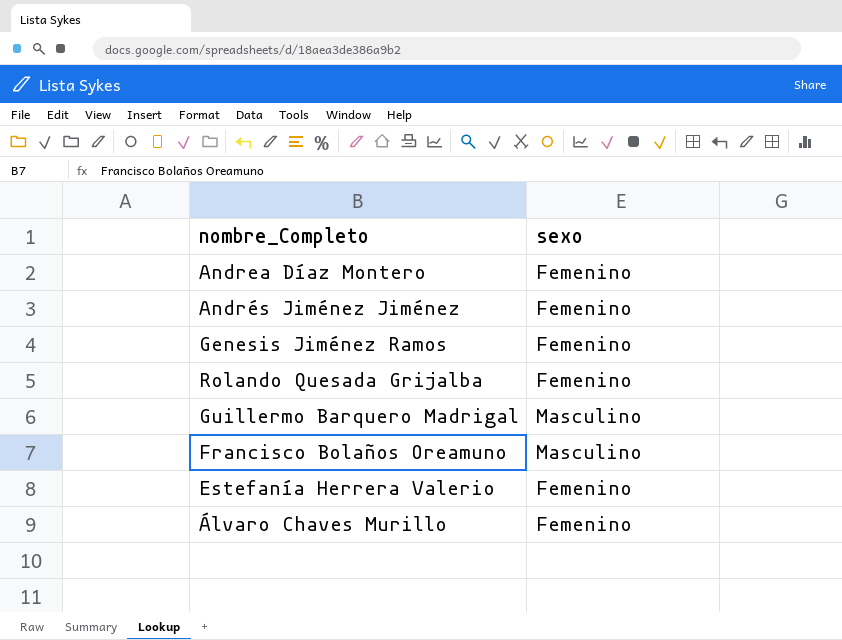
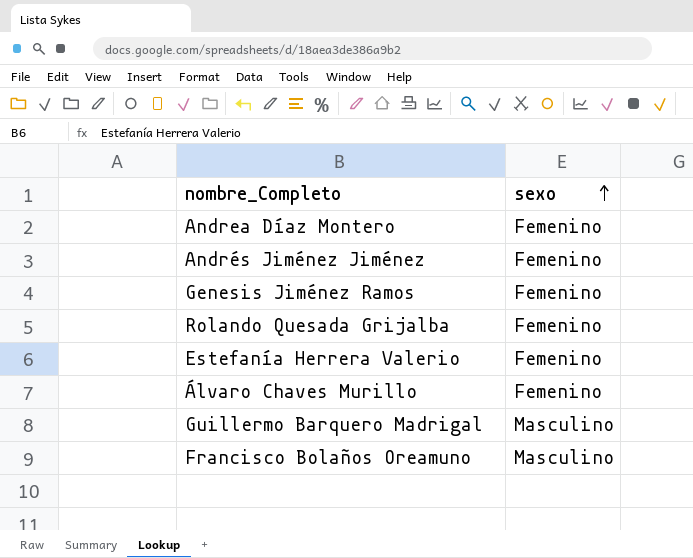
row order: none -> sexo ascending

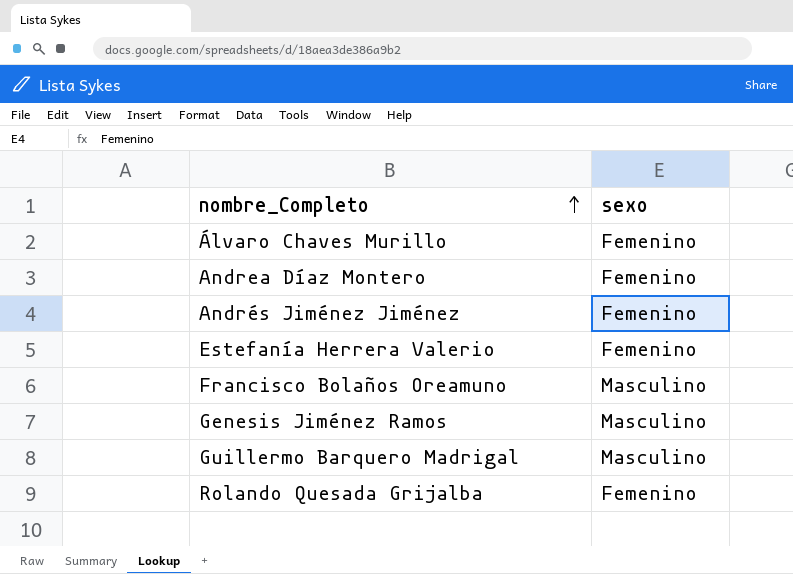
row order: sexo ascending -> nombre_Completo ascending
Genesis Jiménez Ramos | sexo: Femenino -> Masculino

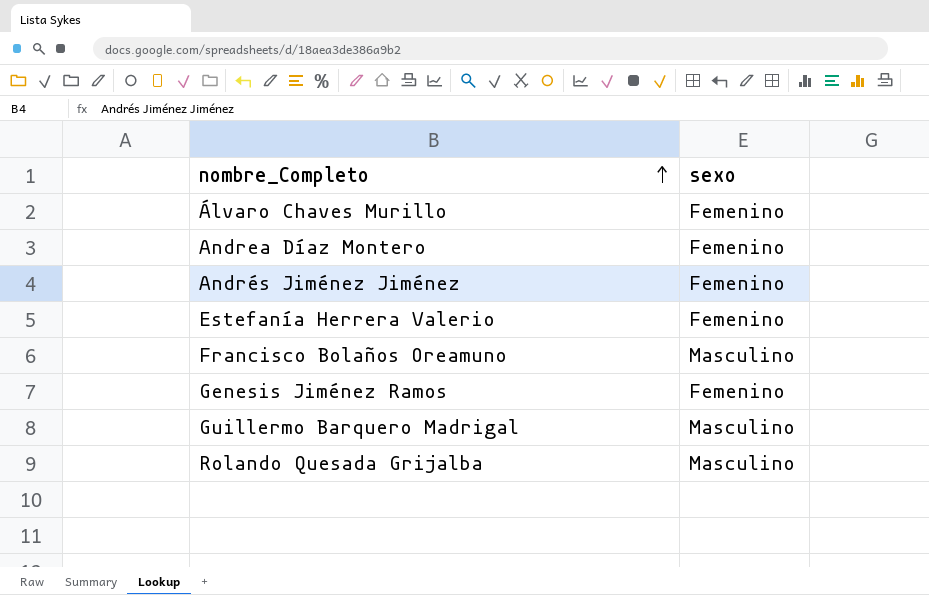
Genesis Jiménez Ramos | sexo: Masculino -> Femenino
Rolando Quesada Grijalba | sexo: Femenino -> Masculino

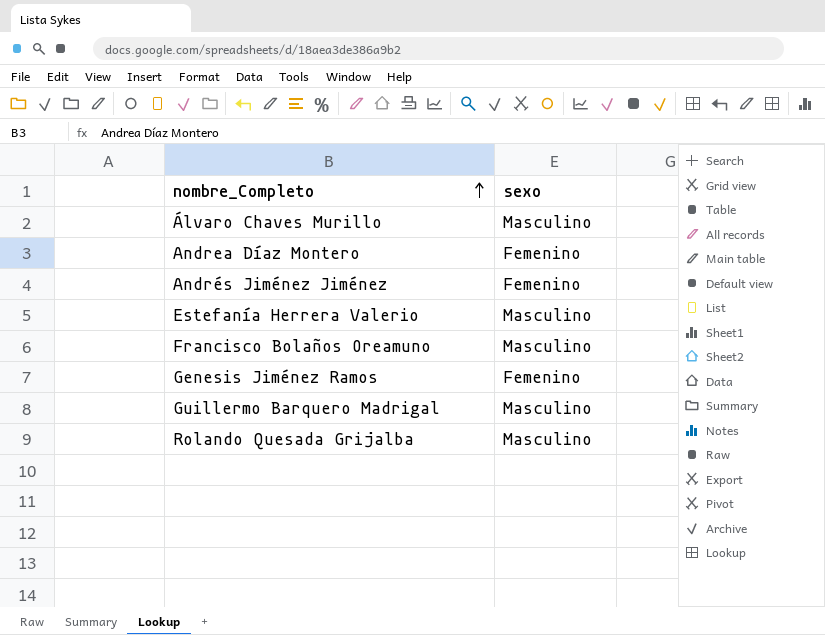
Álvaro Chaves Murillo | sexo: Femenino -> Masculino
Estefanía Herrera Valerio | sexo: Femenino -> Masculino

